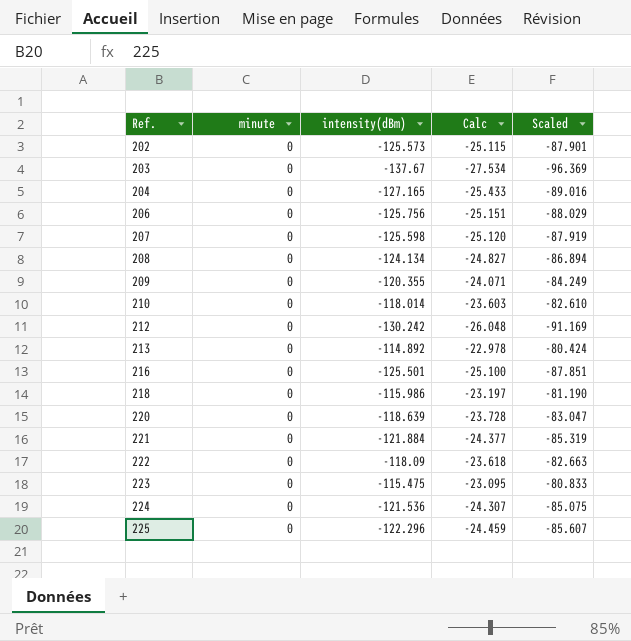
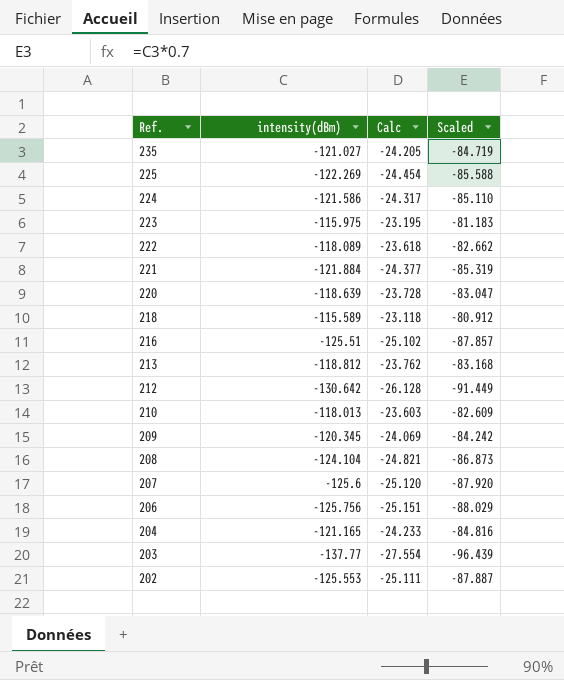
row order: Ref. ascending -> Ref. descending
column minute | position: 2 -> none
row 235: none -> -121.027 | -24.205 | -84.719
225 | intensity(dBm): -122.296 -> -122.269
225 | Calc: -24.459 -> -24.454
225 | Scaled: -85.607 -> -85.588
224 | intensity(dBm): -121.536 -> -121.586
224 | Calc: -24.307 -> -24.317
224 | Scaled: -85.075 -> -85.110
223 | intensity(dBm): -115.475 -> -115.975
223 | Calc: -23.095 -> -23.195
223 | Scaled: -80.833 -> -81.183
222 | intensity(dBm): -118.09 -> -118.089
222 | Scaled: -82.663 -> -82.662
218 | intensity(dBm): -115.986 -> -115.589
218 | Calc: -23.197 -> -23.118
218 | Scaled: -81.190 -> -80.912
216 | intensity(dBm): -125.501 -> -125.51
216 | Calc: -25.100 -> -25.102
216 | Scaled: -87.851 -> -87.857
213 | intensity(dBm): -114.892 -> -118.812
213 | Calc: -22.978 -> -23.762
213 | Scaled: -80.424 -> -83.168
212 | intensity(dBm): -130.242 -> -130.642
212 | Calc: -26.048 -> -26.128
212 | Scaled: -91.169 -> -91.449
210 | intensity(dBm): -118.014 -> -118.013
210 | Scaled: -82.610 -> -82.609
209 | intensity(dBm): -120.355 -> -120.345
209 | Calc: -24.071 -> -24.069
209 | Scaled: -84.249 -> -84.242
208 | intensity(dBm): -124.134 -> -124.104
208 | Calc: -24.827 -> -24.821
208 | Scaled: -86.894 -> -86.873
207 | intensity(dBm): -125.598 -> -125.6
207 | Scaled: -87.919 -> -87.920
204 | intensity(dBm): -127.165 -> -121.165
204 | Calc: -25.433 -> -24.233
204 | Scaled: -89.016 -> -84.816
203 | intensity(dBm): -137.67 -> -137.77
203 | Calc: -27.534 -> -27.554
203 | Scaled: -96.369 -> -96.439
202 | intensity(dBm): -125.573 -> -125.553
202 | Calc: -25.115 -> -25.111
202 | Scaled: -87.901 -> -87.887

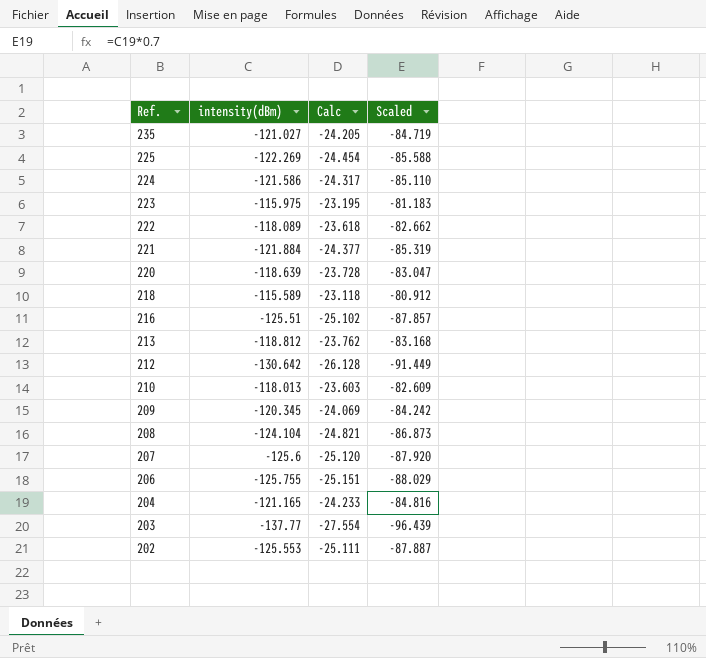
206 | intensity(dBm): -125.756 -> -125.755

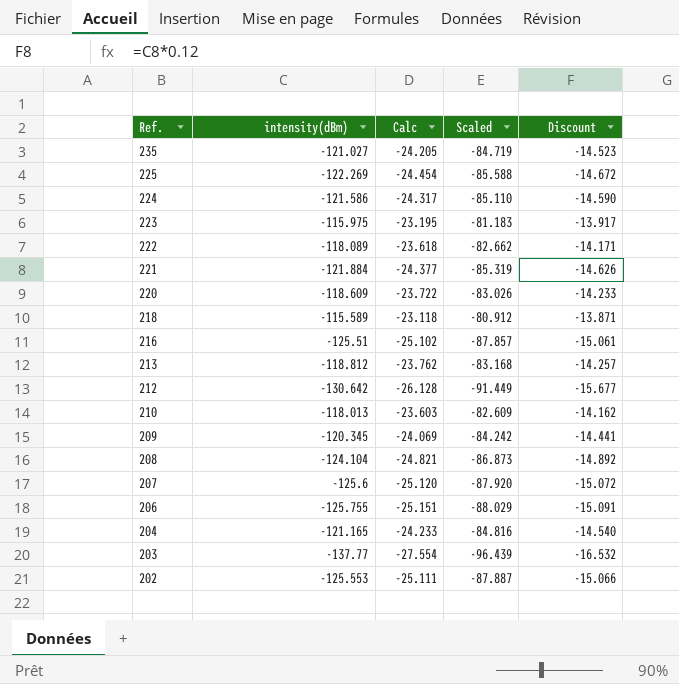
column Discount | formula: none -> [intensity(dBm)] * 0.12
220 | intensity(dBm): -118.639 -> -118.609
220 | Calc: -23.728 -> -23.722
220 | Scaled: -83.047 -> -83.026

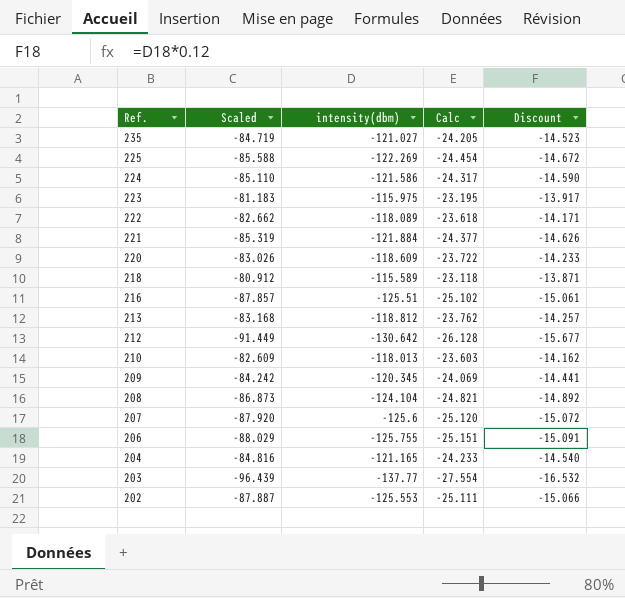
column Scaled | position: 4 -> 2
column name: intensity(dBm) -> intensity(dbm)

